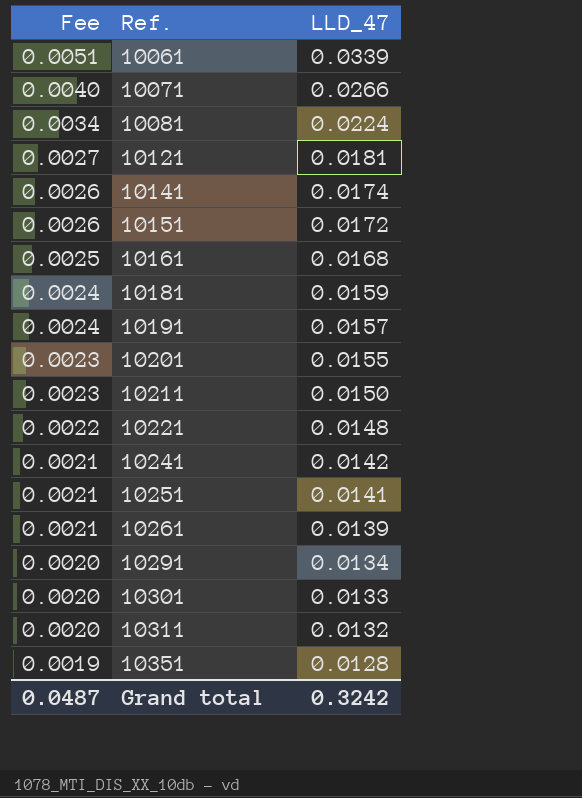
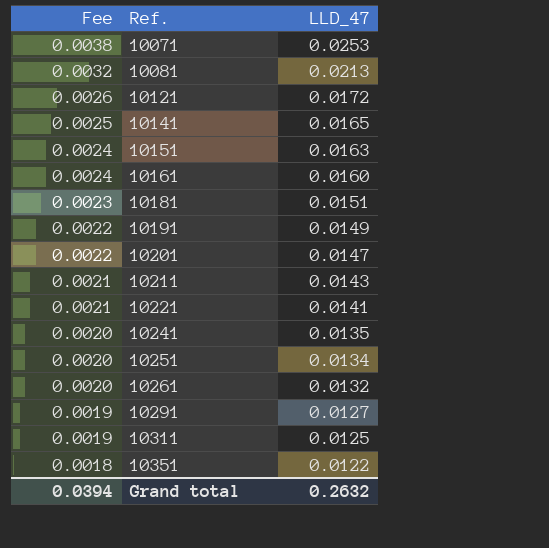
row 10061: 0.0051 | 0.0339 -> none
row 10301: 0.0020 | 0.0133 -> none
10071 | Fee: 0.0040 -> 0.0038
10071 | LLD_47: 0.0266 -> 0.0253
10081 | Fee: 0.0034 -> 0.0032
10081 | LLD_47: 0.0224 -> 0.0213
10121 | Fee: 0.0027 -> 0.0026
10121 | LLD_47: 0.0181 -> 0.0172
10141 | Fee: 0.0026 -> 0.0025
10141 | LLD_47: 0.0174 -> 0.0165
10151 | Fee: 0.0026 -> 0.0024
10151 | LLD_47: 0.0172 -> 0.0163
10161 | Fee: 0.0025 -> 0.0024
10161 | LLD_47: 0.0168 -> 0.0160
10181 | Fee: 0.0024 -> 0.0023
10181 | LLD_47: 0.0159 -> 0.0151
10191 | Fee: 0.0024 -> 0.0022
10191 | LLD_47: 0.0157 -> 0.0149
10201 | Fee: 0.0023 -> 0.0022
10201 | LLD_47: 0.0155 -> 0.0147
10211 | Fee: 0.0023 -> 0.0021
10211 | LLD_47: 0.0150 -> 0.0143
10221 | Fee: 0.0022 -> 0.0021
10221 | LLD_47: 0.0148 -> 0.0141
10241 | Fee: 0.0021 -> 0.0020
10241 | LLD_47: 0.0142 -> 0.0135
10251 | Fee: 0.0021 -> 0.0020
10251 | LLD_47: 0.0141 -> 0.0134
10261 | Fee: 0.0021 -> 0.0020
10261 | LLD_47: 0.0139 -> 0.0132
10291 | Fee: 0.0020 -> 0.0019
10291 | LLD_47: 0.0134 -> 0.0127
10311 | Fee: 0.0020 -> 0.0019
10311 | LLD_47: 0.0132 -> 0.0125
10351 | Fee: 0.0019 -> 0.0018
10351 | LLD_47: 0.0128 -> 0.0122
Grand total | Fee: 0.0487 -> 0.0394
Grand total | LLD_47: 0.3242 -> 0.2632

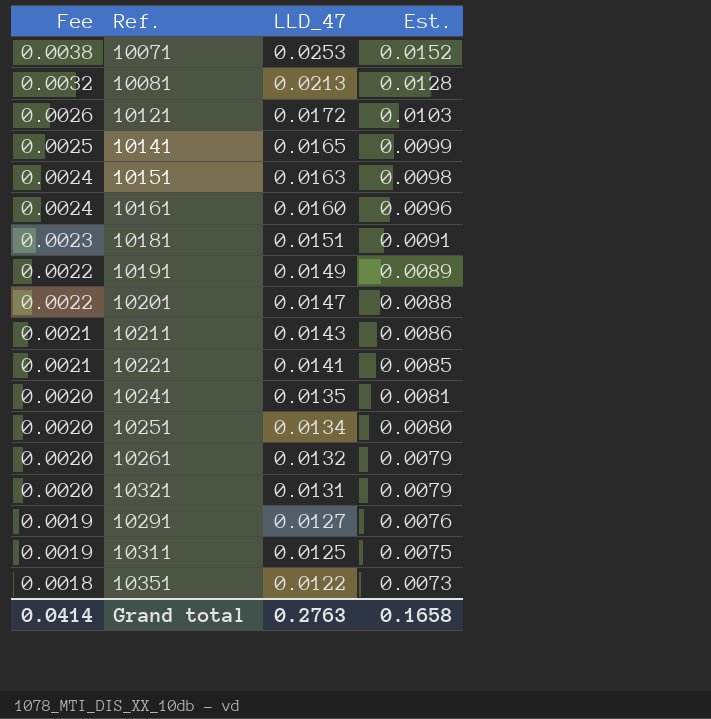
column Est. | formula: none -> [LLD_47] * 0.6
row 10321: none -> 0.0020 | 0.0131 | 0.0079
Grand total | Fee: 0.0394 -> 0.0414
Grand total | LLD_47: 0.2632 -> 0.2763

